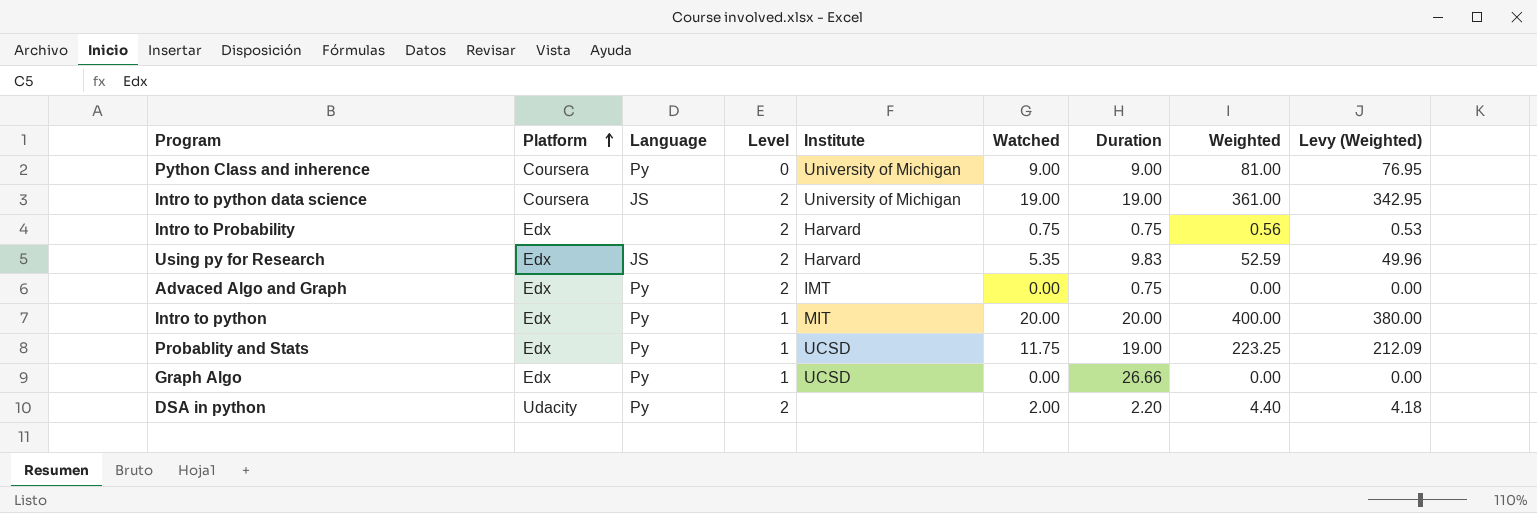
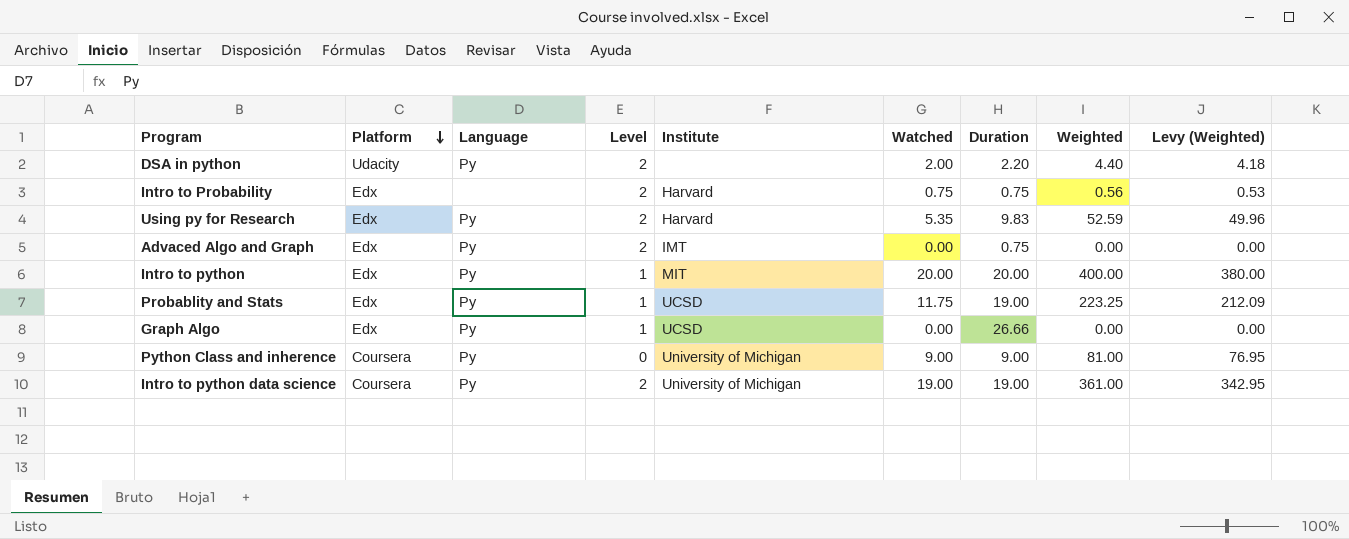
row order: Platform ascending -> Platform descending
Using py for Research | Language: JS -> Py
Intro to python data science | Language: JS -> Py

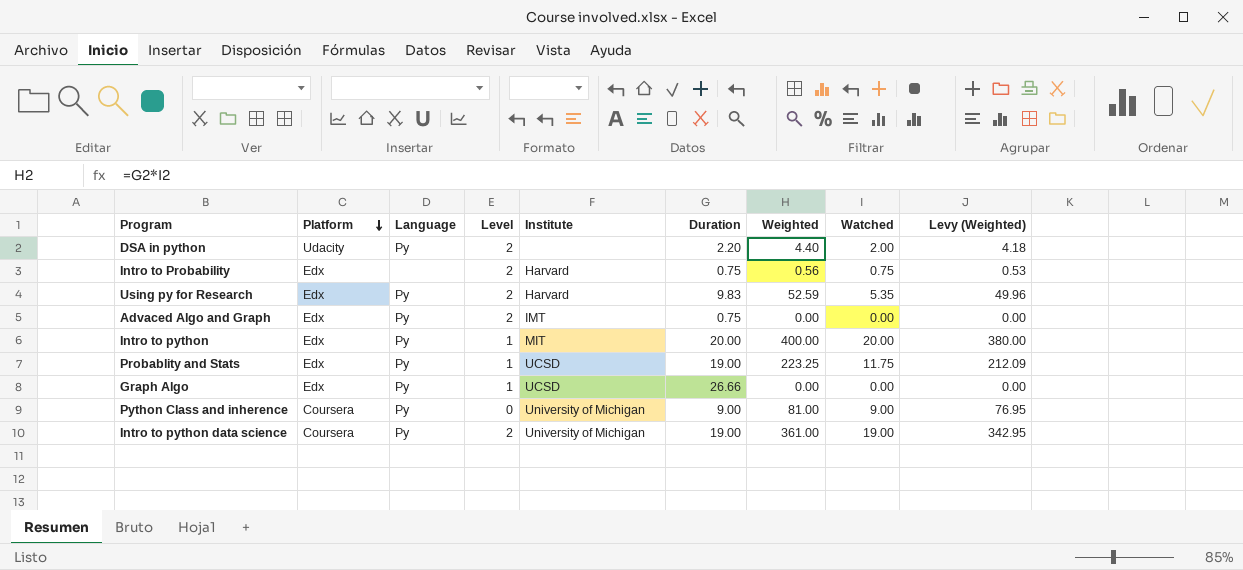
column Watched | position: 6 -> 8

